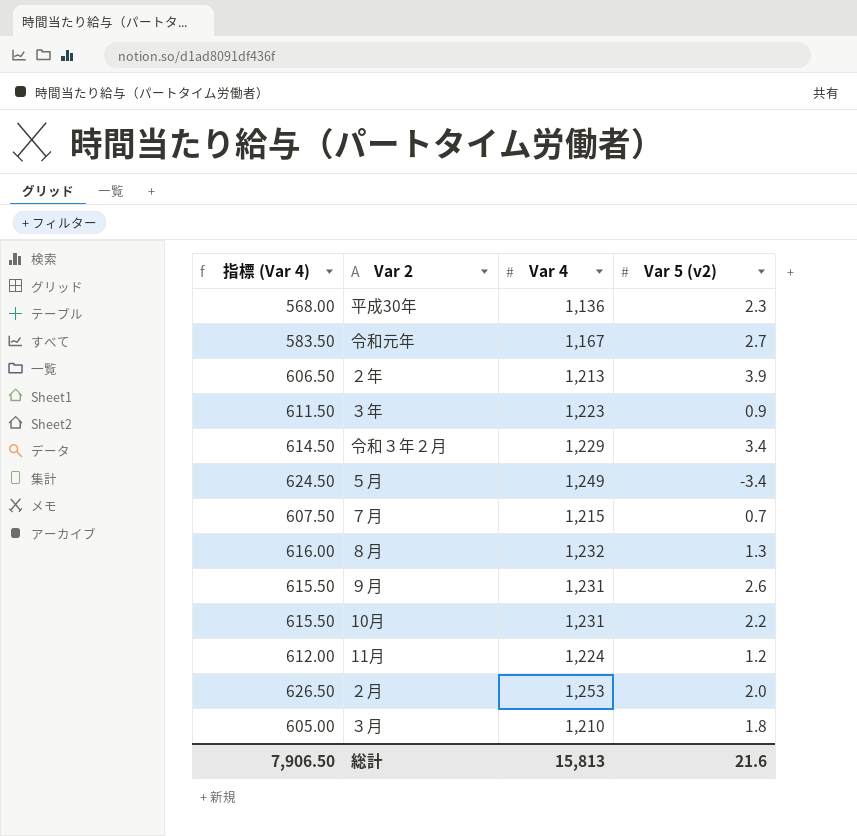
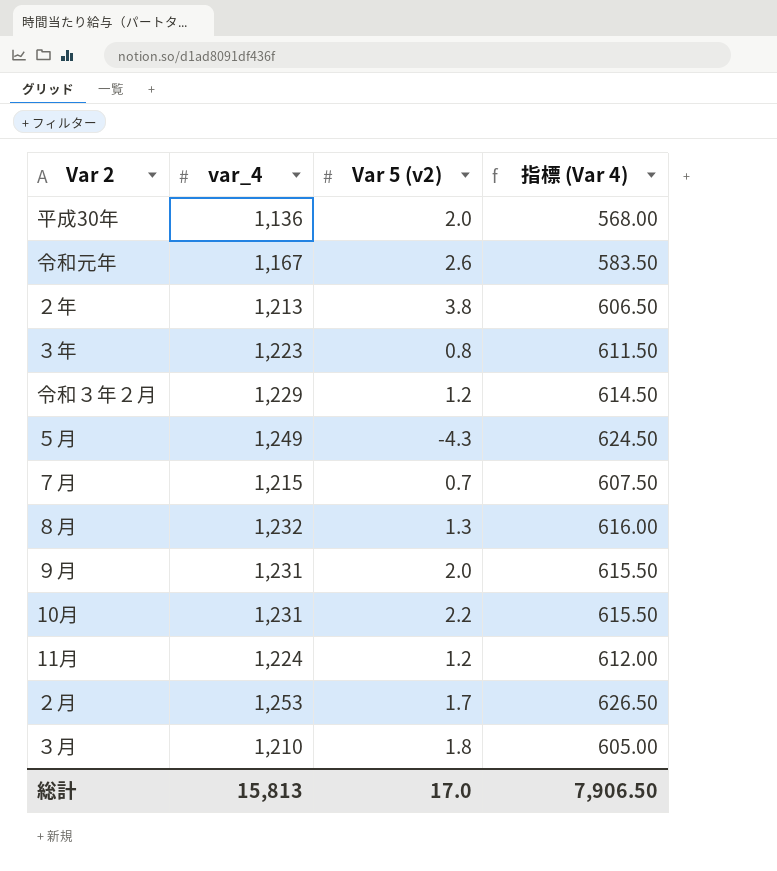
column name: Var 4 -> var_4
column 指標 (Var 4) | position: 1 -> 4
平成30年 | Var 5 (v2): 2.3 -> 2.0
令和元年 | Var 5 (v2): 2.7 -> 2.6
２年 | Var 5 (v2): 3.9 -> 3.8
３年 | Var 5 (v2): 0.9 -> 0.8
令和３年２月 | Var 5 (v2): 3.4 -> 1.2
５月 | Var 5 (v2): -3.4 -> -4.3
９月 | Var 5 (v2): 2.6 -> 2.0
２月 | Var 5 (v2): 2.0 -> 1.7
総計 | Var 5 (v2): 21.6 -> 17.0

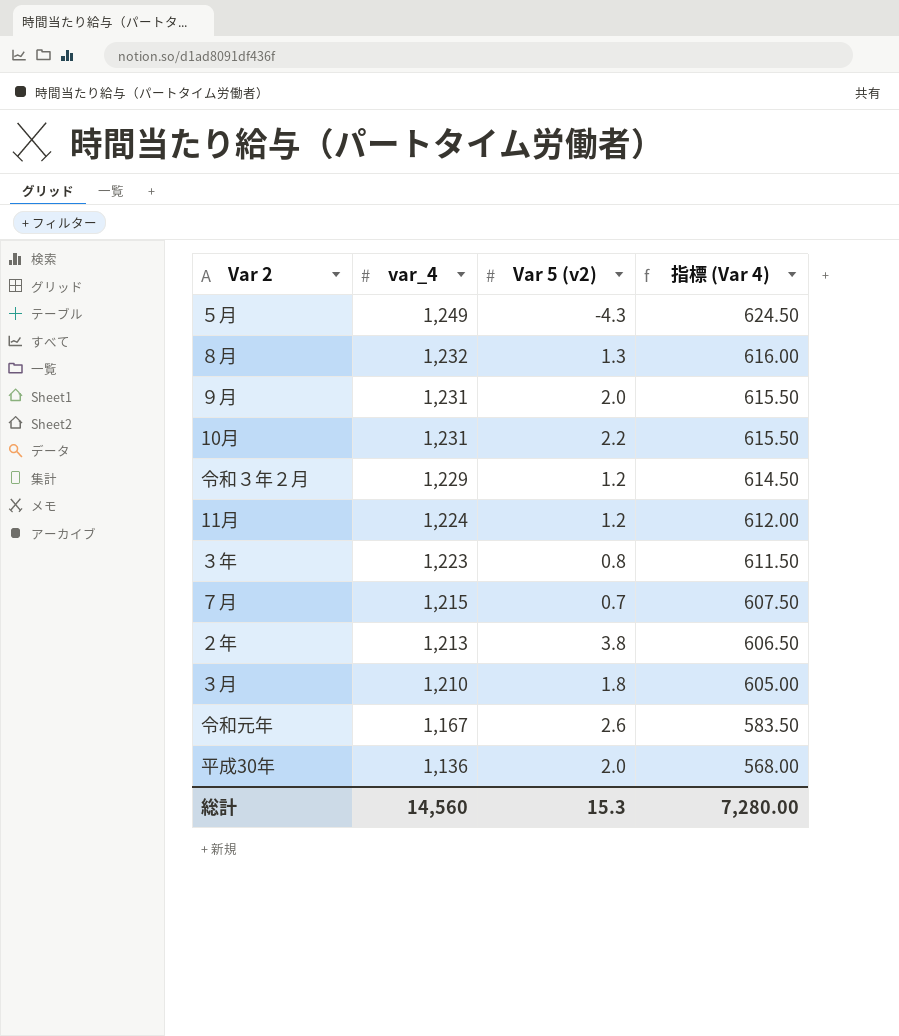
row order: none -> var_4 descending
row ２月: 1,253 | 1.7 | 626.50 -> none
総計 | var_4: 15,813 -> 14,560
総計 | Var 5 (v2): 17.0 -> 15.3
総計 | 指標 (Var 4): 7,906.50 -> 7,280.00

